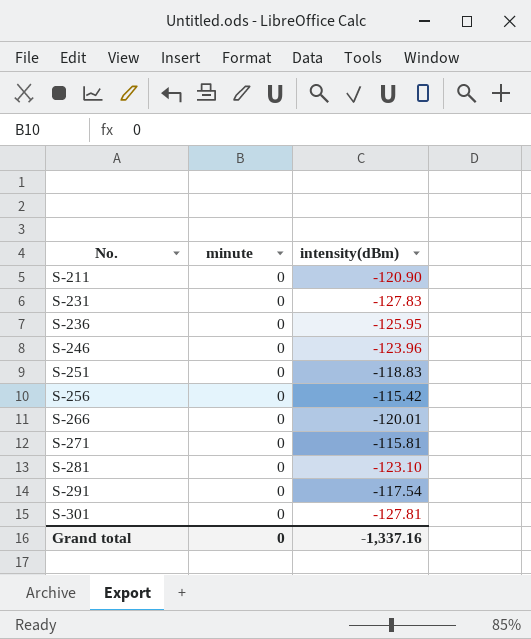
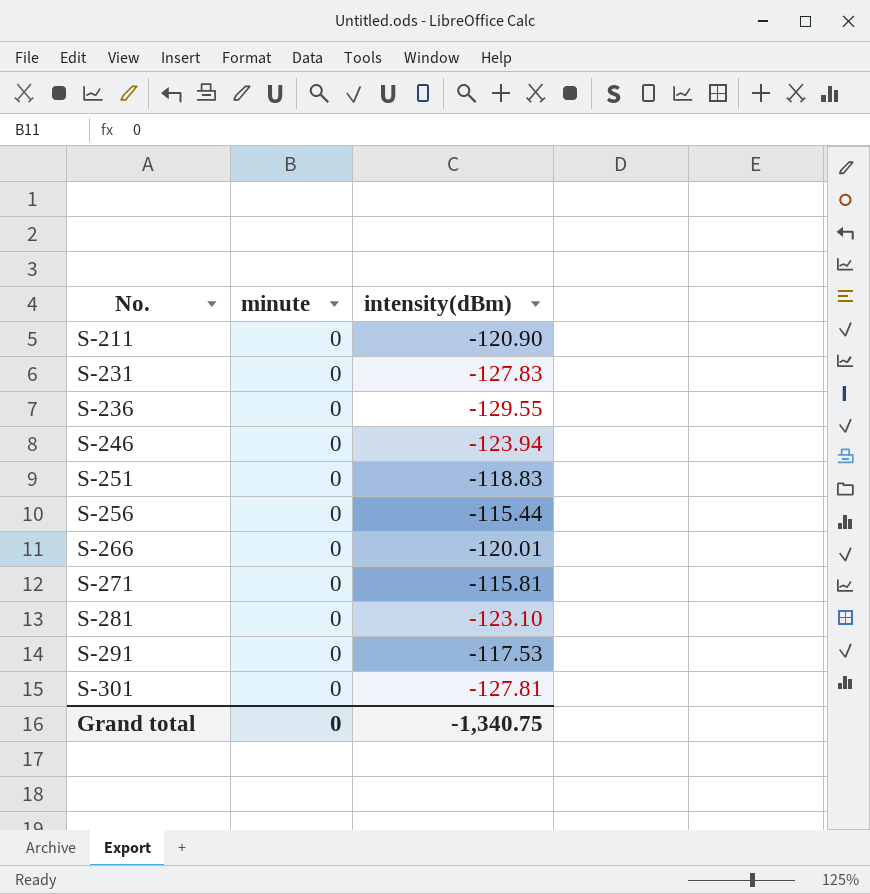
S-236 | intensity(dBm): -125.95 -> -129.55
S-246 | intensity(dBm): -123.96 -> -123.94
S-256 | intensity(dBm): -115.42 -> -115.44
S-291 | intensity(dBm): -117.54 -> -117.53
Grand total | intensity(dBm): -1,337.16 -> -1,340.75

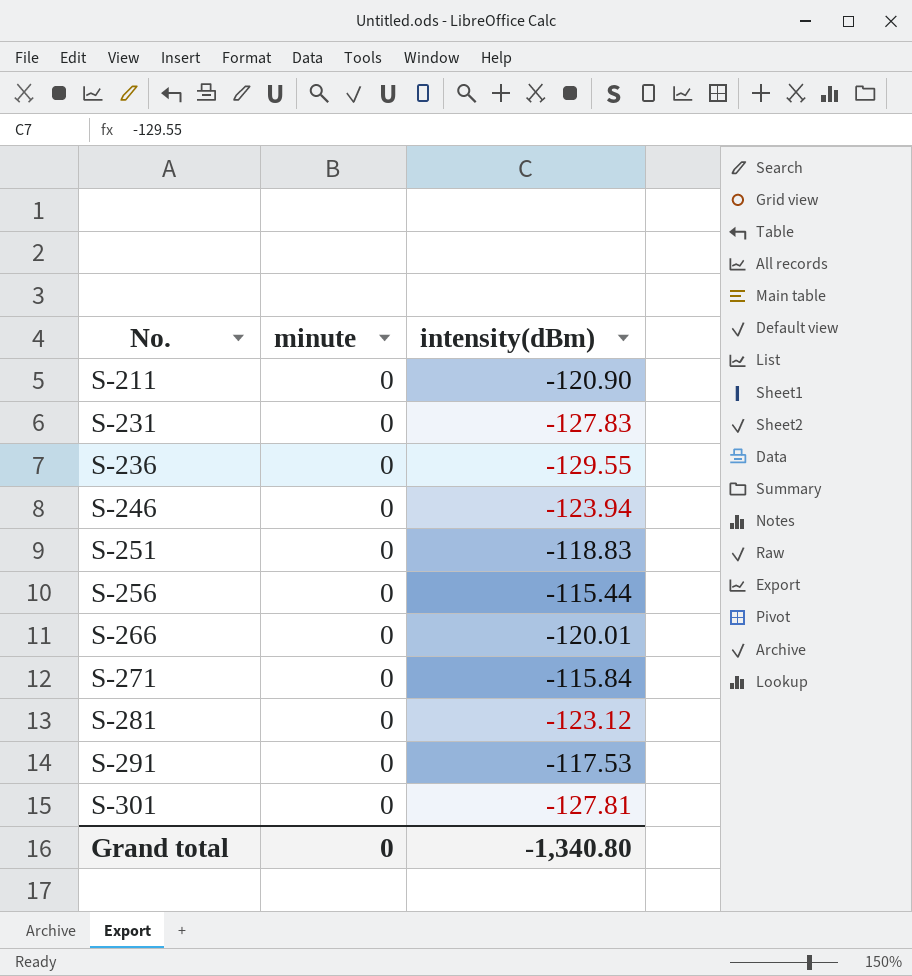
S-271 | intensity(dBm): -115.81 -> -115.84
S-281 | intensity(dBm): -123.10 -> -123.12
Grand total | intensity(dBm): -1,340.75 -> -1,340.80

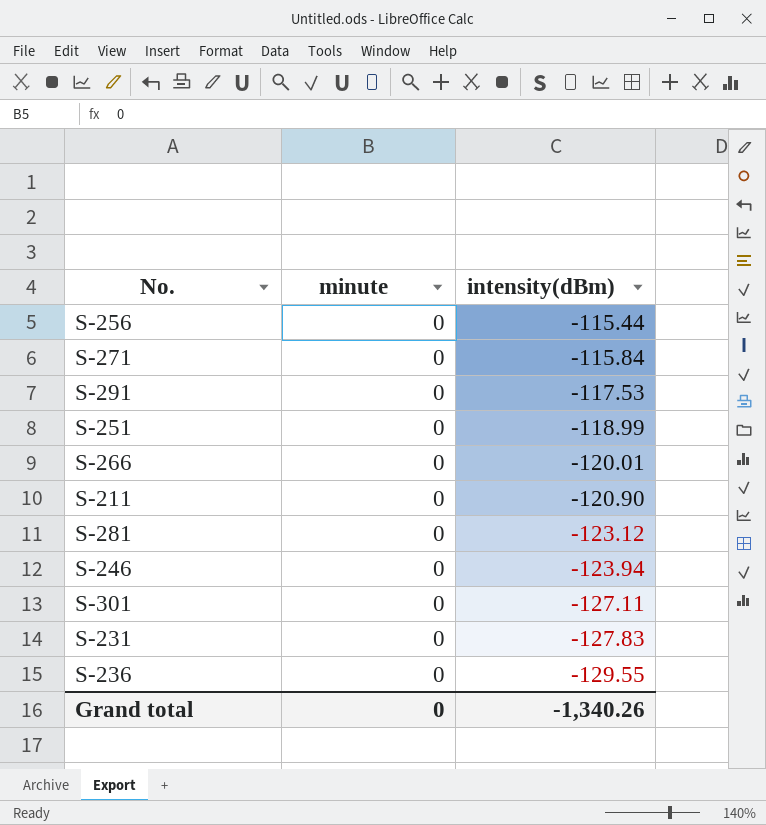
row order: No. ascending -> intensity(dBm) descending
S-251 | intensity(dBm): -118.83 -> -118.99
S-301 | intensity(dBm): -127.81 -> -127.11
Grand total | intensity(dBm): -1,340.80 -> -1,340.26

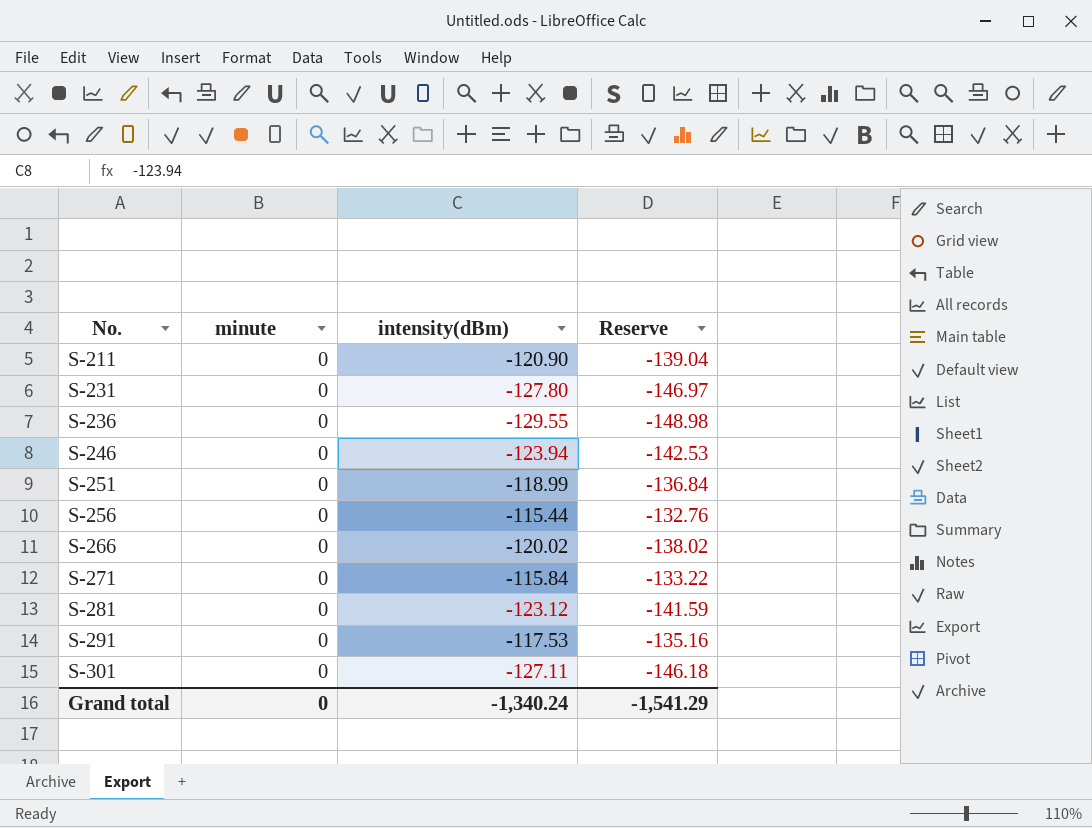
row order: intensity(dBm) descending -> No. ascending
column Reserve | formula: none -> [intensity(dBm)] * 1.15
S-231 | intensity(dBm): -127.83 -> -127.80
S-266 | intensity(dBm): -120.01 -> -120.02
Grand total | intensity(dBm): -1,340.26 -> -1,340.24

